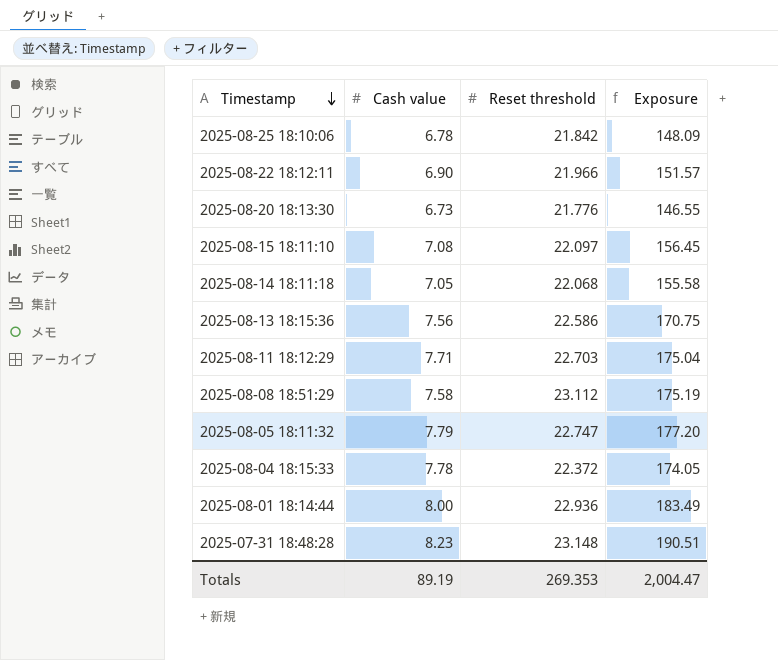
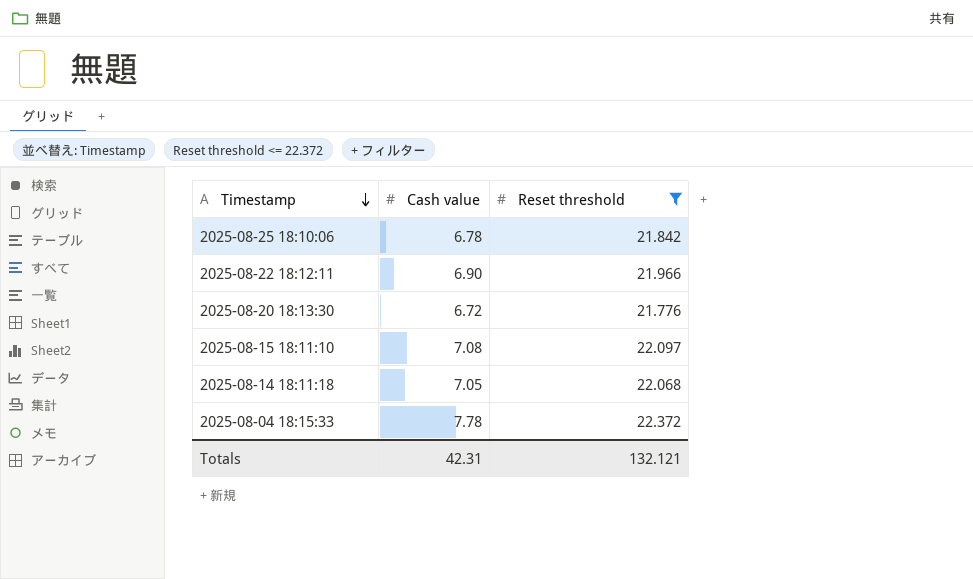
filter: none -> Reset threshold <= 22.372
column Exposure | formula: [Cash value] * [Reset threshold] -> none
2025-08-20 18:13:30 | Cash value: 6.73 -> 6.72
Totals | Cash value: 89.19 -> 42.31
Totals | Reset threshold: 269.353 -> 132.121

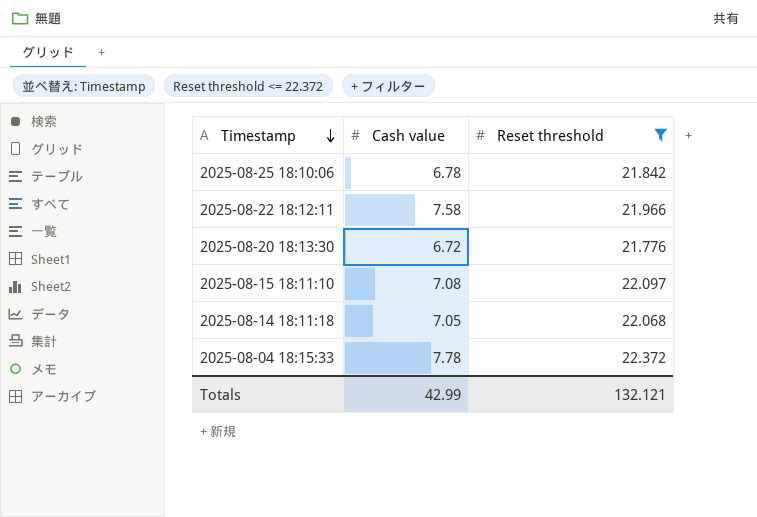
2025-08-22 18:12:11 | Cash value: 6.90 -> 7.58
Totals | Cash value: 42.31 -> 42.99

